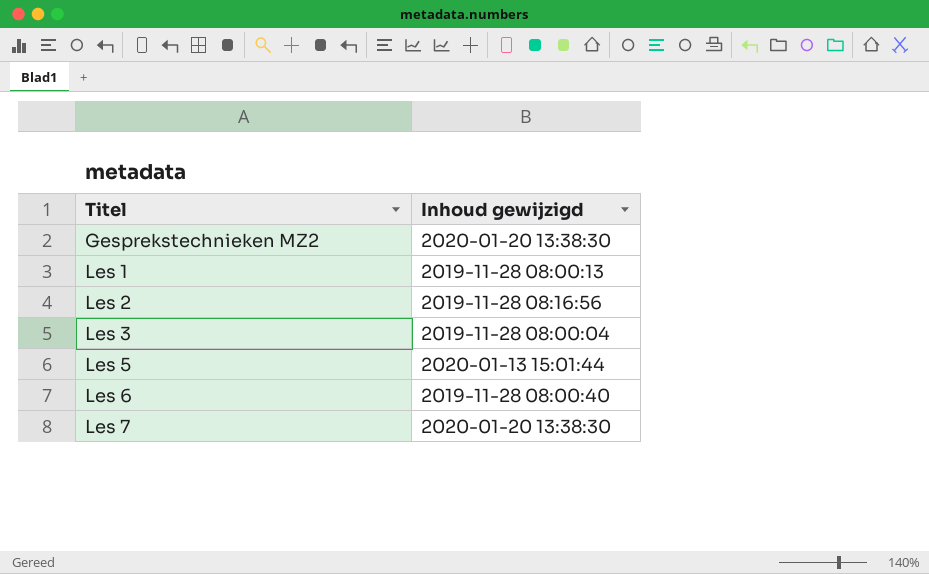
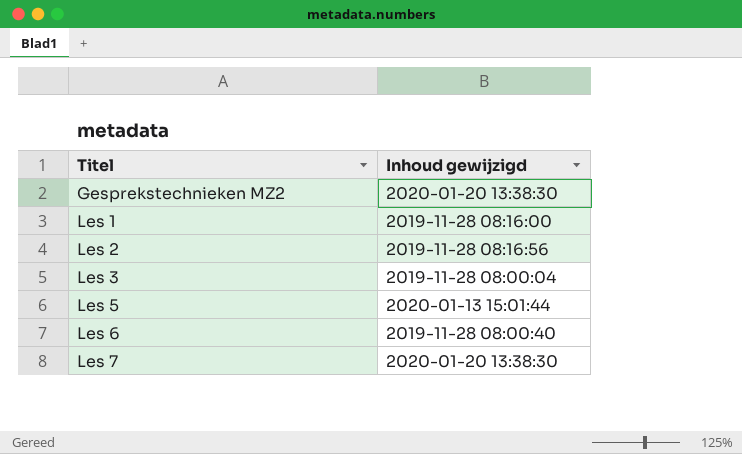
Les 1 | Inhoud gewijzigd: 2019-11-28 08:00:13 -> 2019-11-28 08:16:00

